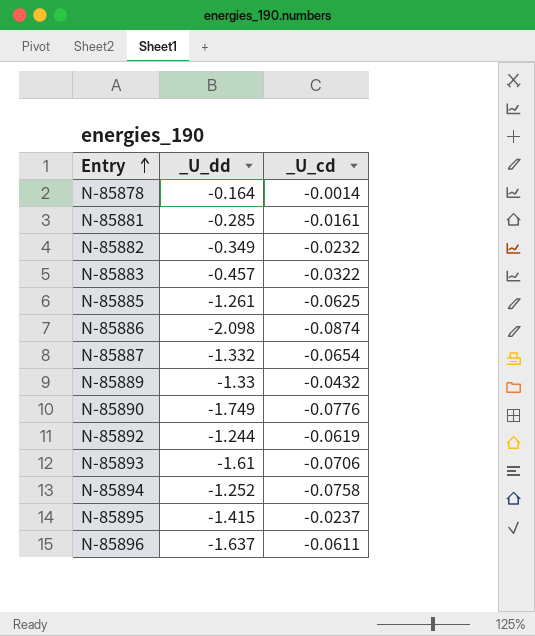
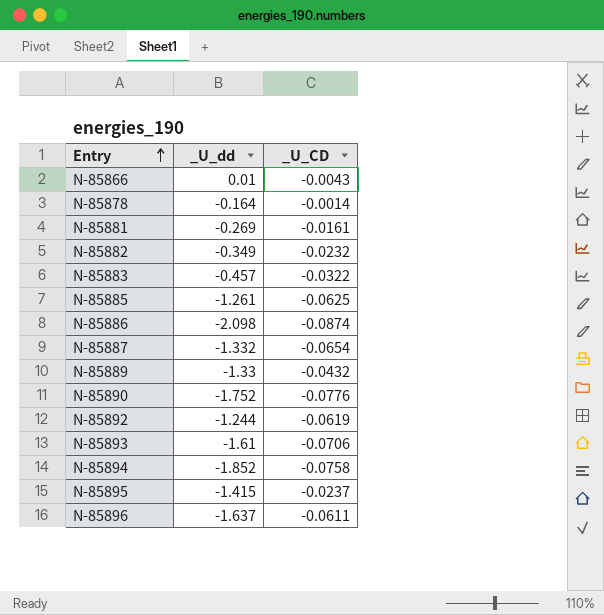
column name: _U_cd -> _U_CD
row N-85866: none -> 0.01 | -0.0043
N-85881 | _U_dd: -0.285 -> -0.269
N-85890 | _U_dd: -1.749 -> -1.752
N-85894 | _U_dd: -1.252 -> -1.852

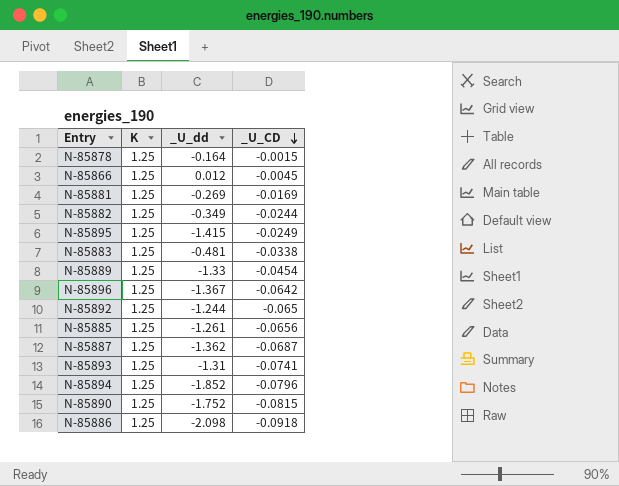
row order: Entry ascending -> _U_CD descending
column K | position: none -> 2
N-85878 | _U_CD: -0.0014 -> -0.0015
N-85866 | _U_dd: 0.01 -> 0.012
N-85866 | _U_CD: -0.0043 -> -0.0045
N-85881 | _U_CD: -0.0161 -> -0.0169
N-85882 | _U_CD: -0.0232 -> -0.0244
N-85895 | _U_CD: -0.0237 -> -0.0249
N-85883 | _U_dd: -0.457 -> -0.481
N-85883 | _U_CD: -0.0322 -> -0.0338
N-85889 | _U_CD: -0.0432 -> -0.0454
N-85896 | _U_dd: -1.637 -> -1.367
N-85896 | _U_CD: -0.0611 -> -0.0642
N-85892 | _U_CD: -0.0619 -> -0.065
N-85885 | _U_CD: -0.0625 -> -0.0656
N-85887 | _U_dd: -1.332 -> -1.362
N-85887 | _U_CD: -0.0654 -> -0.0687
N-85893 | _U_dd: -1.61 -> -1.31
N-85893 | _U_CD: -0.0706 -> -0.0741
N-85894 | _U_CD: -0.0758 -> -0.0796
N-85890 | _U_CD: -0.0776 -> -0.0815
N-85886 | _U_CD: -0.0874 -> -0.0918

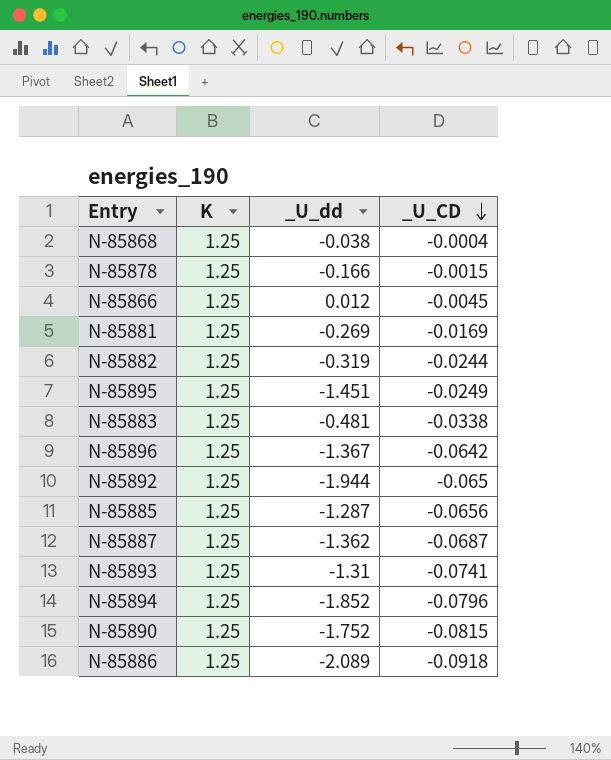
row N-85889: 1.25 | -1.33 | -0.0454 -> none
row N-85868: none -> 1.25 | -0.038 | -0.0004
N-85878 | _U_dd: -0.164 -> -0.166
N-85882 | _U_dd: -0.349 -> -0.319
N-85895 | _U_dd: -1.415 -> -1.451
N-85892 | _U_dd: -1.244 -> -1.944
N-85885 | _U_dd: -1.261 -> -1.287
N-85886 | _U_dd: -2.098 -> -2.089

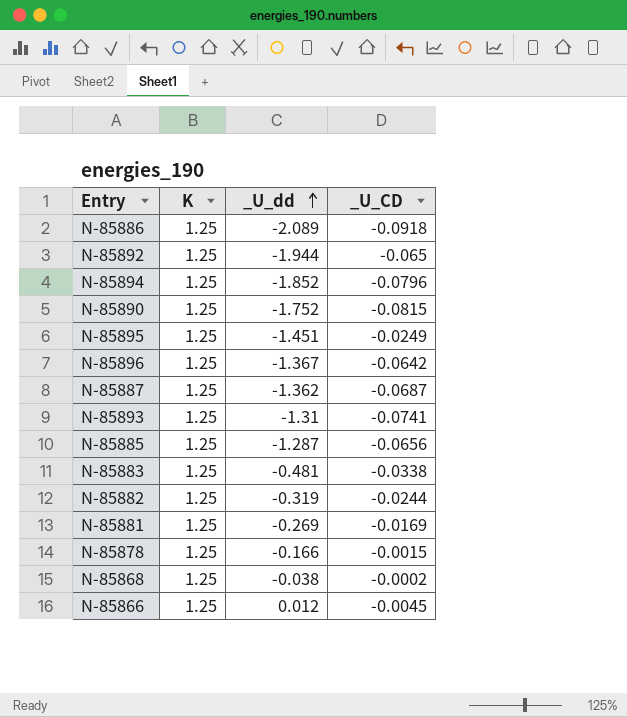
row order: _U_CD descending -> _U_dd ascending
N-85868 | _U_CD: -0.0004 -> -0.0002

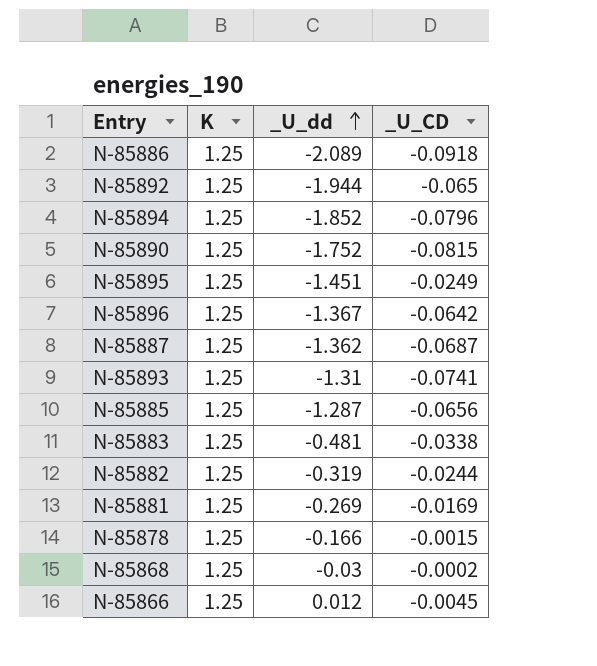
N-85868 | _U_dd: -0.038 -> -0.03

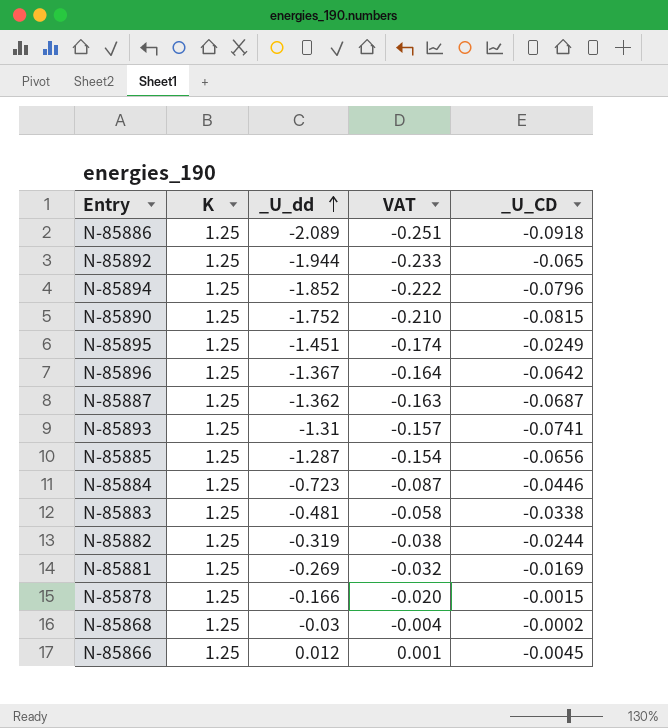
column VAT | formula: none -> [_U_dd] * 0.12
row N-85884: none -> 1.25 | -0.723 | -0.087 | -0.0446

